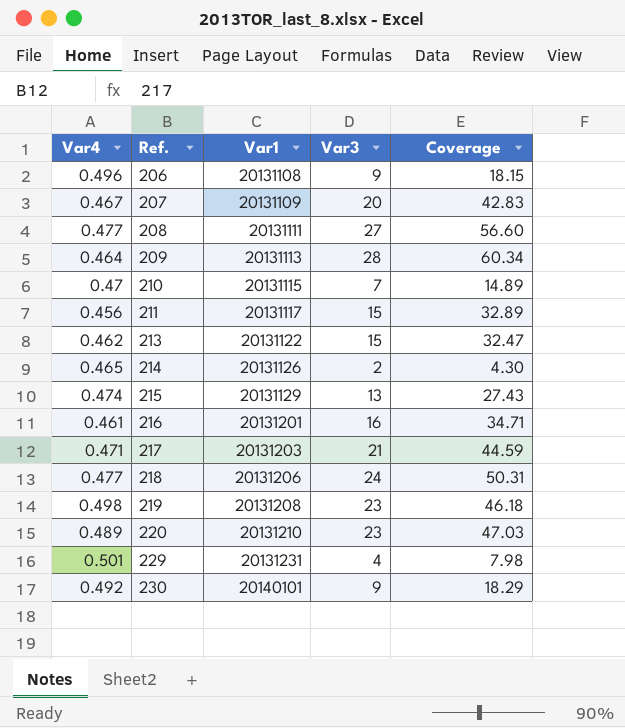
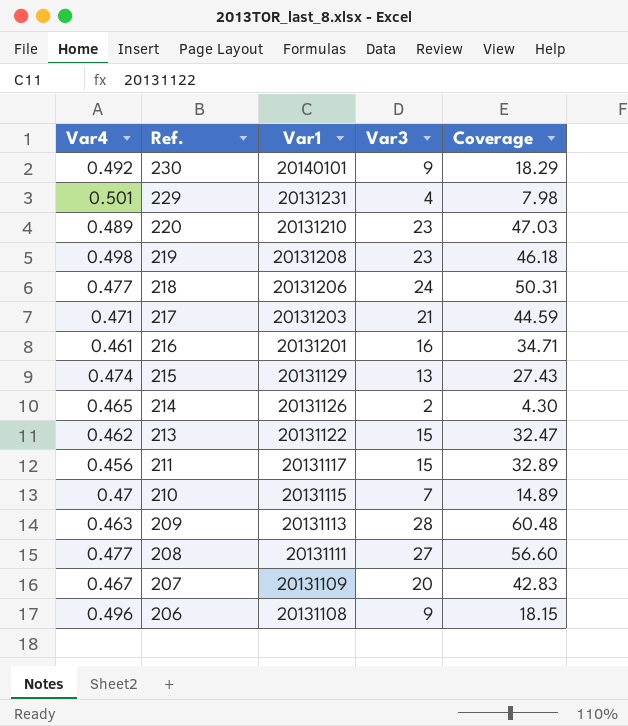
row order: Ref. ascending -> Ref. descending
209 | Var4: 0.464 -> 0.463
209 | Coverage: 60.34 -> 60.48

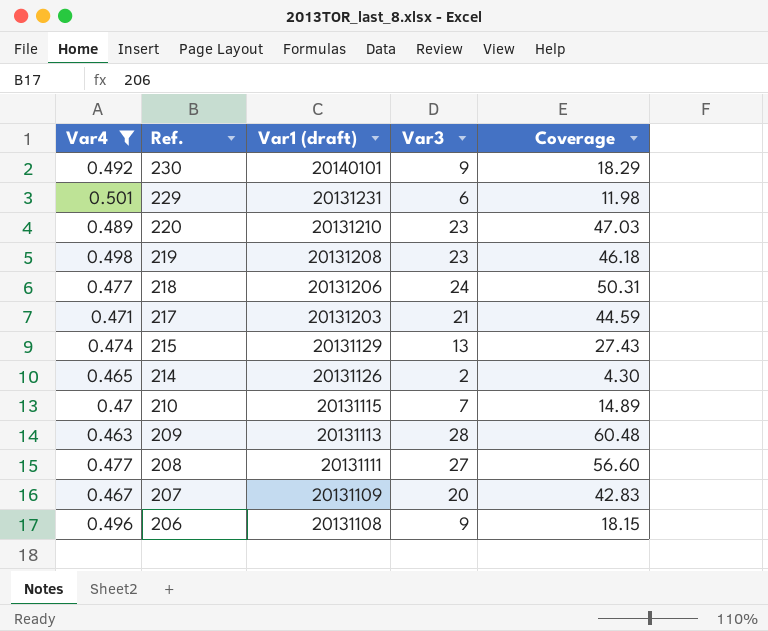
filter: none -> Var4 >= 0.463
column name: Var1 -> Var1 (draft)
229 | Var3: 4 -> 6
229 | Coverage: 7.98 -> 11.98

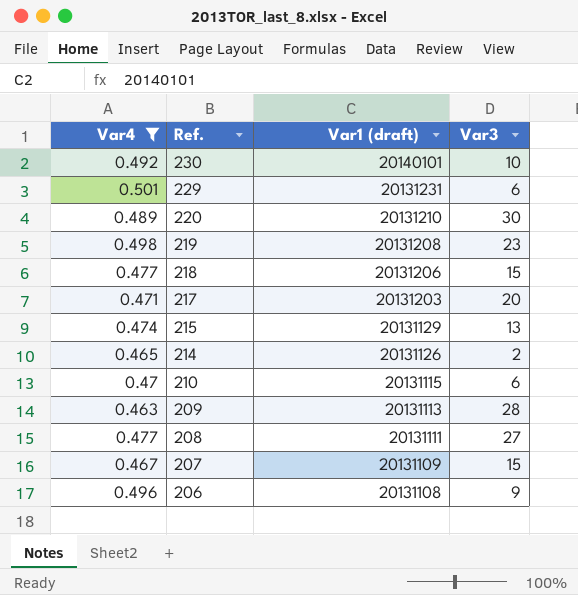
column Coverage | formula: [Var3] / [Var4] -> none
230 | Var3: 9 -> 10
220 | Var3: 23 -> 30
218 | Var3: 24 -> 15
217 | Var3: 21 -> 20
210 | Var3: 7 -> 6
207 | Var3: 20 -> 15

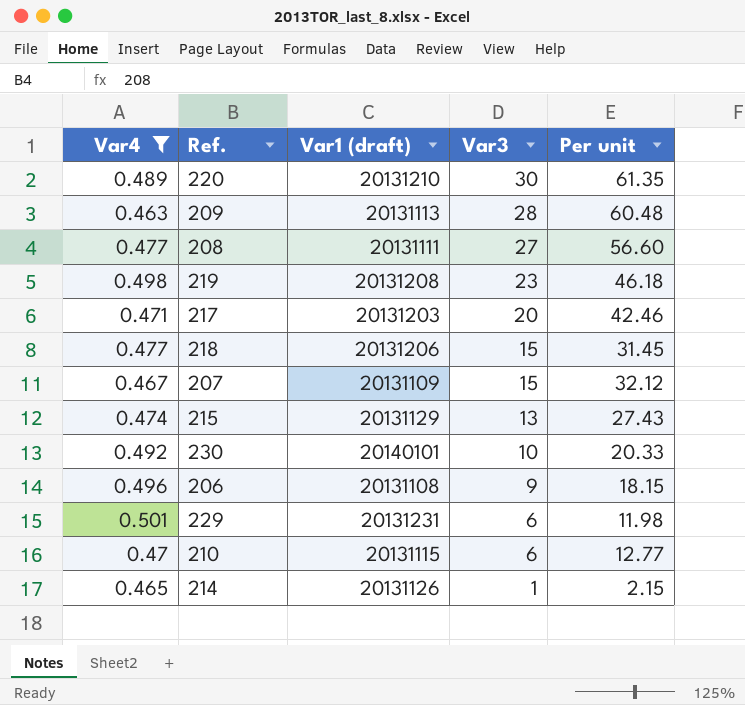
row order: Ref. descending -> Var3 descending
column Per unit | formula: none -> [Var3] / [Var4]
214 | Var3: 2 -> 1

